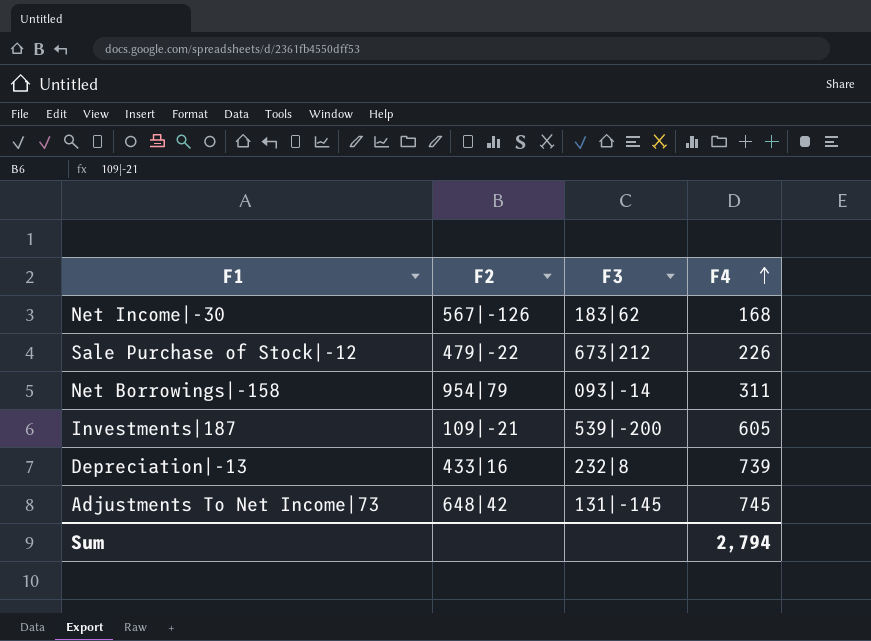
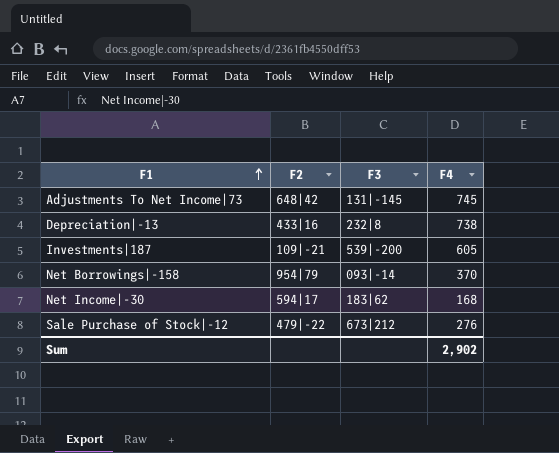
row order: F4 ascending -> F1 ascending
Depreciation|-13 | F4: 739 -> 738
Net Borrowings|-158 | F4: 311 -> 370
Net Income|-30 | F2: 567|-126 -> 594|17
Sale Purchase of Stock|-12 | F4: 226 -> 276
Sum | F4: 2,794 -> 2,902

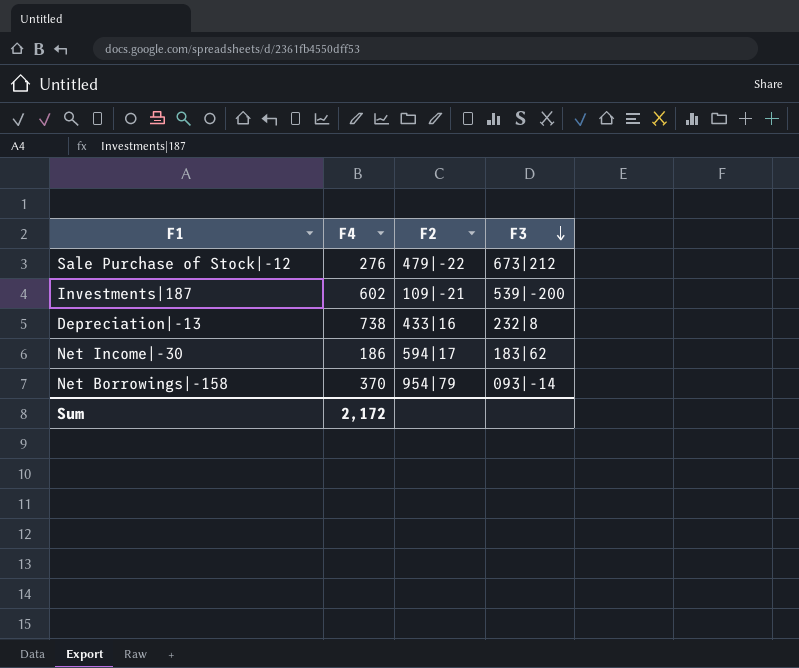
row order: F1 ascending -> F3 descending
column F4 | position: 4 -> 2
row Adjustments To Net Income|73: 648|42 | 131|-145 | 745 -> none
Investments|187 | F4: 605 -> 602
Net Income|-30 | F4: 168 -> 186
Sum | F4: 2,902 -> 2,172

